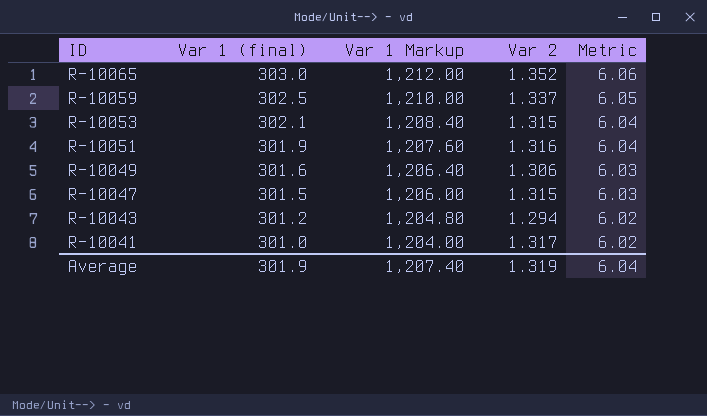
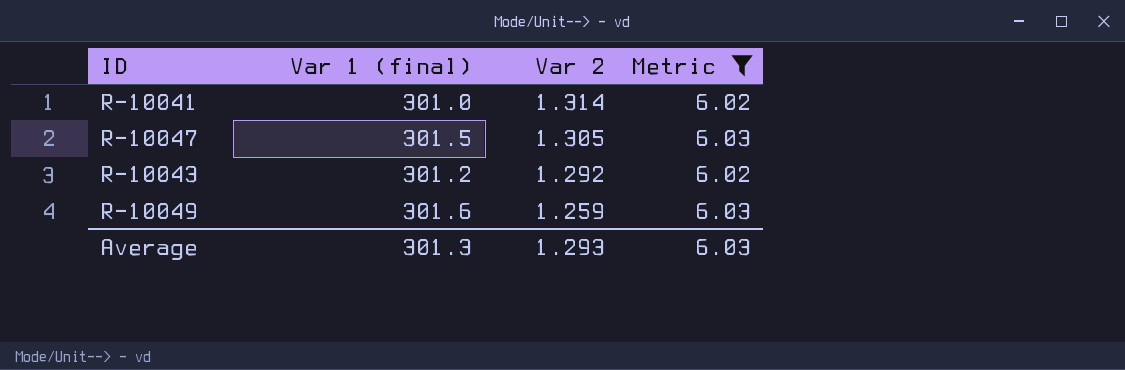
filter: none -> Metric <= 6.03
row order: ID descending -> Var 2 descending
column Var 1 Markup | formula: [Var 1 (final)] * 4 -> none
R-10041 | Var 2: 1.317 -> 1.314
R-10047 | Var 2: 1.315 -> 1.305
R-10043 | Var 2: 1.294 -> 1.292
R-10049 | Var 2: 1.306 -> 1.259
Average | Var 1 (final): 301.9 -> 301.3
Average | Var 2: 1.319 -> 1.293
Average | Metric: 6.04 -> 6.03

